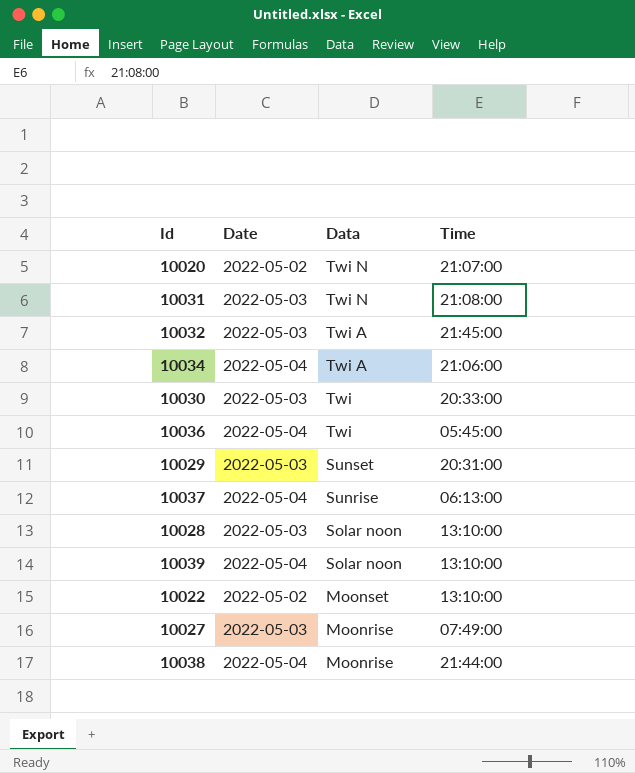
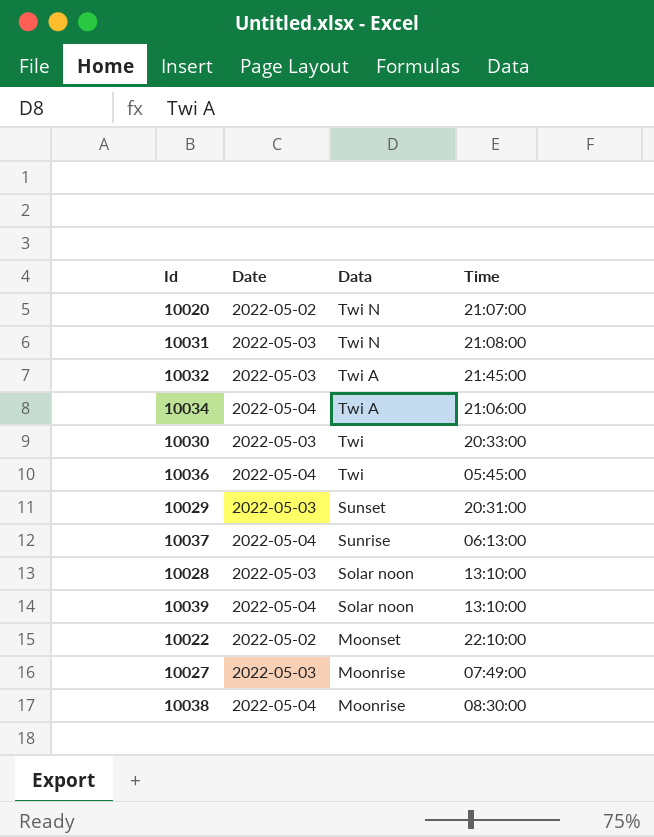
10022 | Time: 13:10:00 -> 22:10:00
10038 | Time: 21:44:00 -> 08:30:00

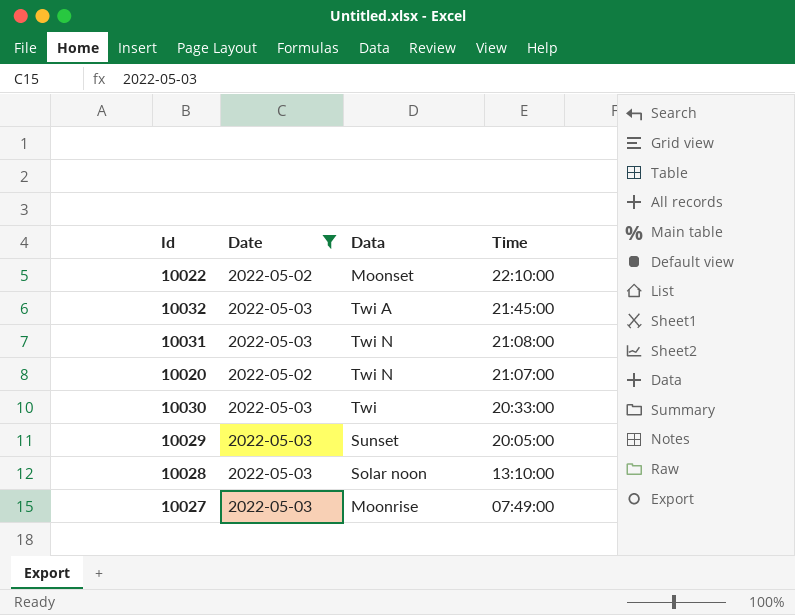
filter: none -> Date != 2022-05-04
row order: Data descending -> Time descending
10029 | Time: 20:31:00 -> 20:05:00

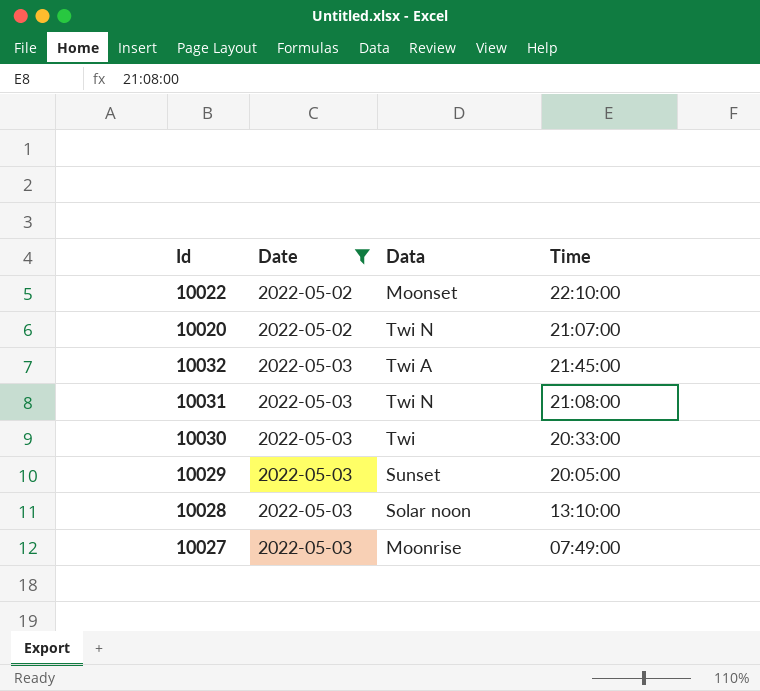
row order: Time descending -> Date ascending

